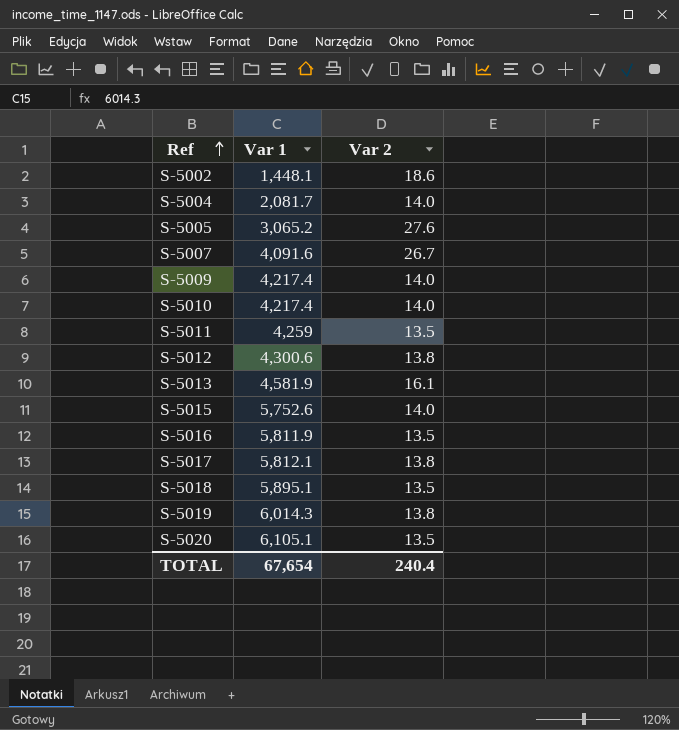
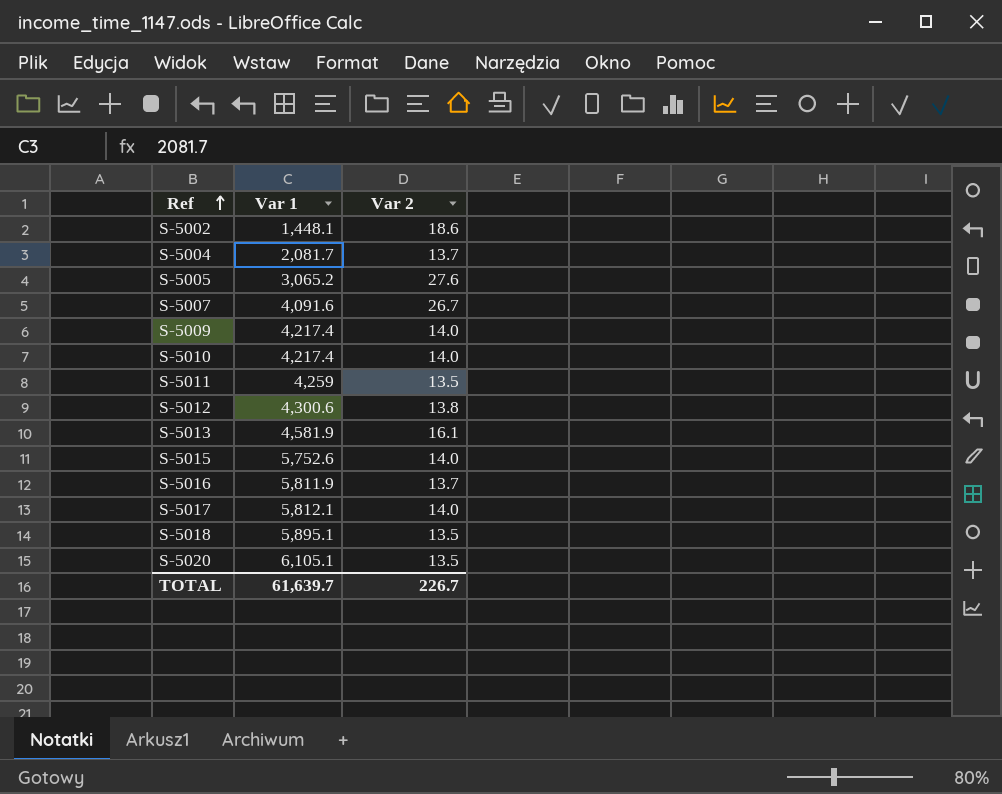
row S-5019: 6,014.3 | 13.8 -> none
S-5004 | Var 2: 14.0 -> 13.7
S-5016 | Var 2: 13.5 -> 13.7
S-5017 | Var 2: 13.8 -> 14.0
TOTAL | Var 1: 67,654 -> 61,639.7
TOTAL | Var 2: 240.4 -> 226.7

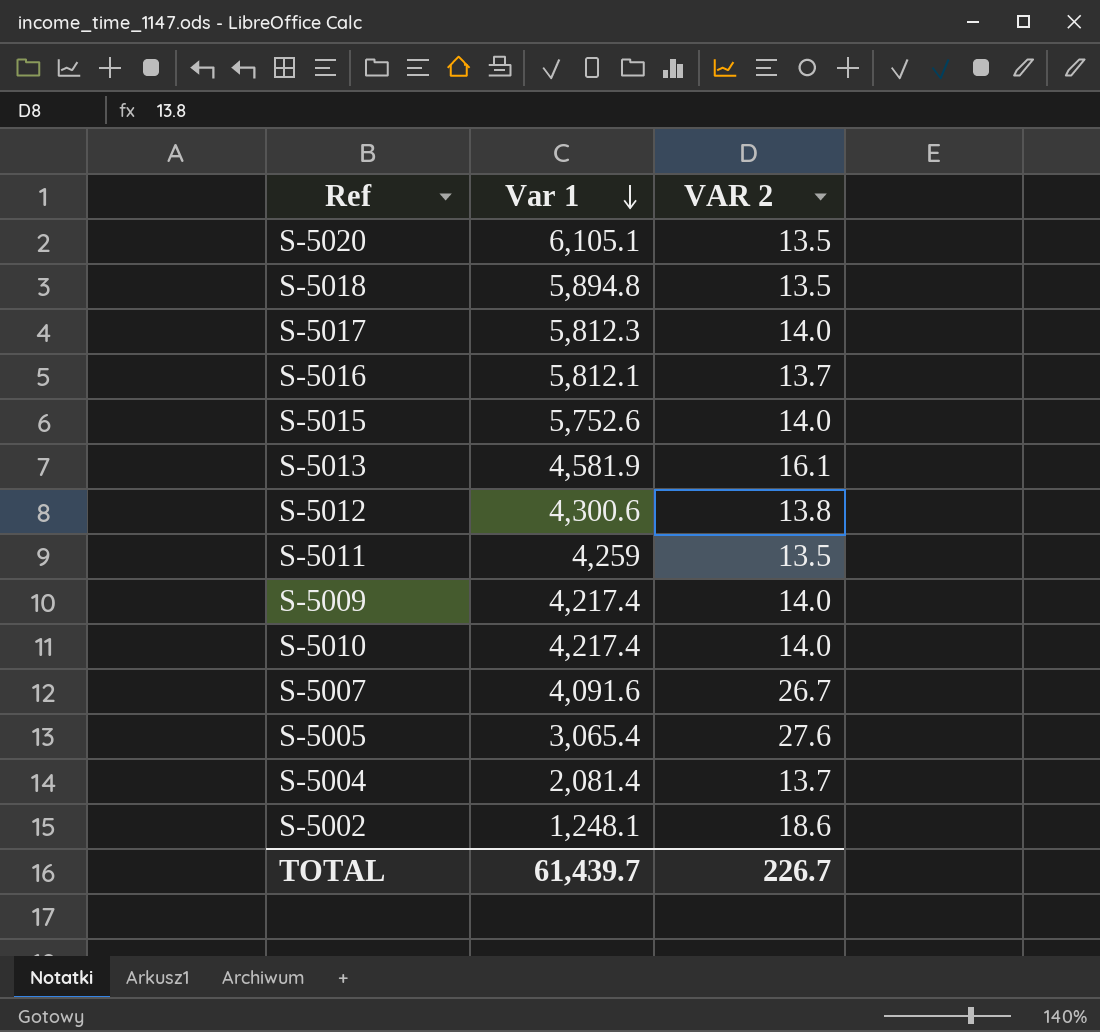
row order: Ref ascending -> Var 1 descending
column name: Var 2 -> VAR 2
S-5018 | Var 1: 5,895.1 -> 5,894.8
S-5017 | Var 1: 5,812.1 -> 5,812.3
S-5016 | Var 1: 5,811.9 -> 5,812.1
S-5005 | Var 1: 3,065.2 -> 3,065.4
S-5004 | Var 1: 2,081.7 -> 2,081.4
S-5002 | Var 1: 1,448.1 -> 1,248.1
TOTAL | Var 1: 61,639.7 -> 61,439.7

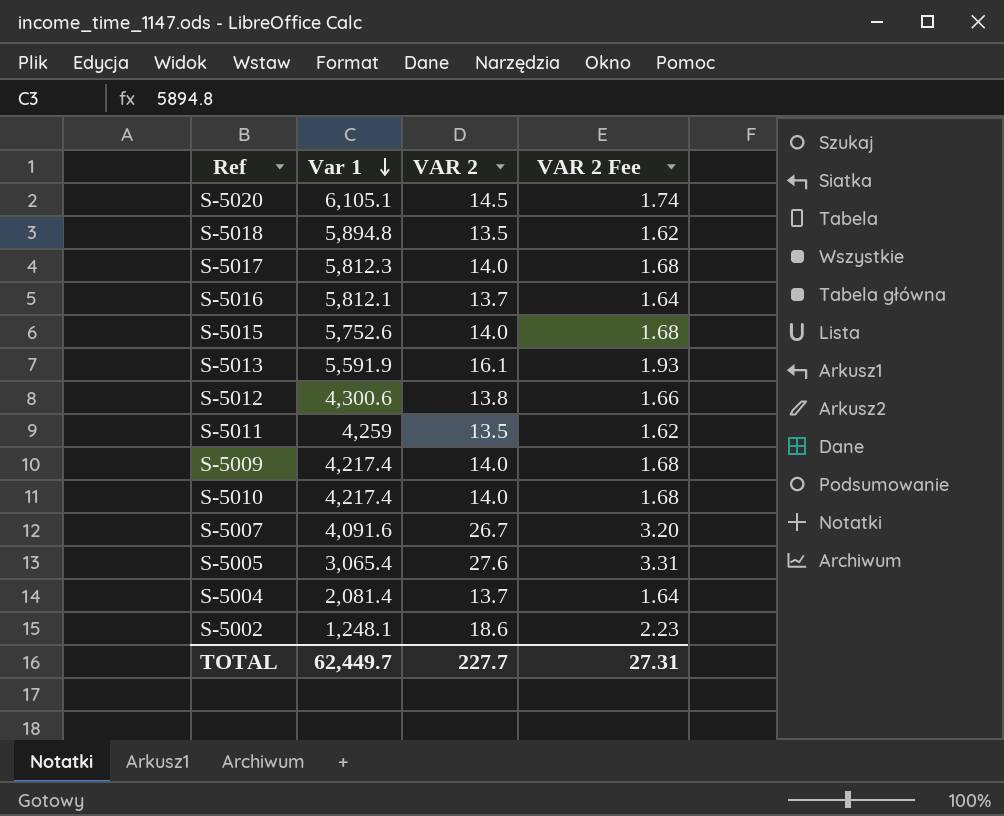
column VAR 2 Fee | formula: none -> [VAR 2] * 0.12
S-5020 | VAR 2: 13.5 -> 14.5
S-5013 | Var 1: 4,581.9 -> 5,591.9
TOTAL | Var 1: 61,439.7 -> 62,449.7
TOTAL | VAR 2: 226.7 -> 227.7

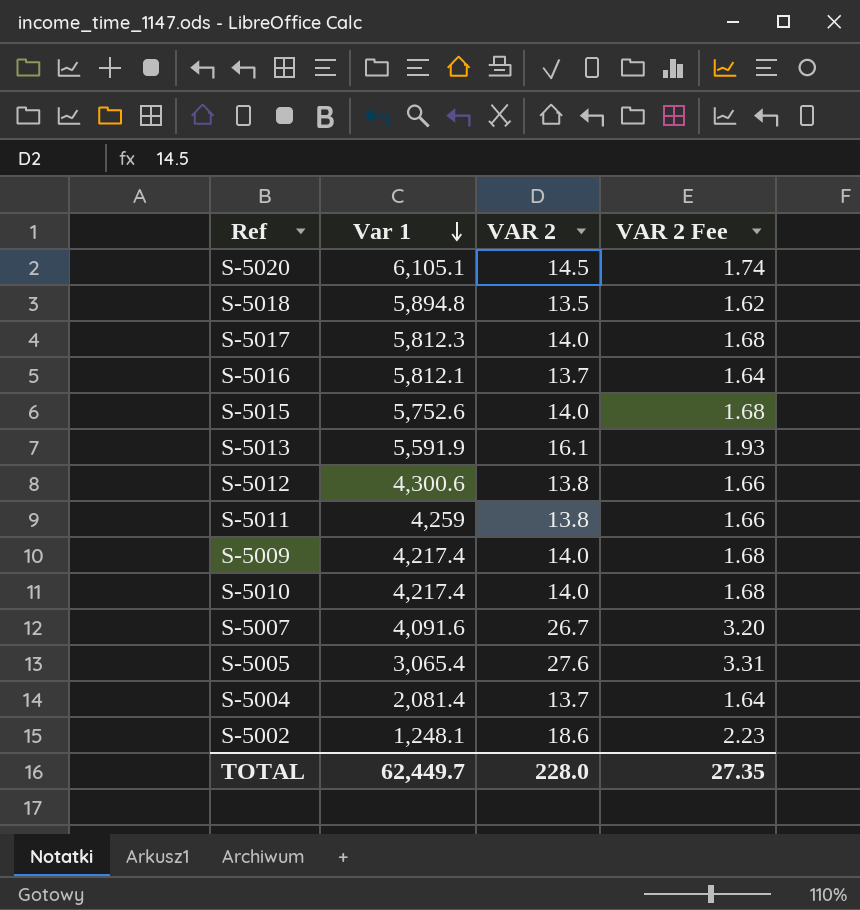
S-5011 | VAR 2: 13.5 -> 13.8
S-5011 | VAR 2 Fee: 1.62 -> 1.66
TOTAL | VAR 2: 227.7 -> 228.0
TOTAL | VAR 2 Fee: 27.31 -> 27.35

